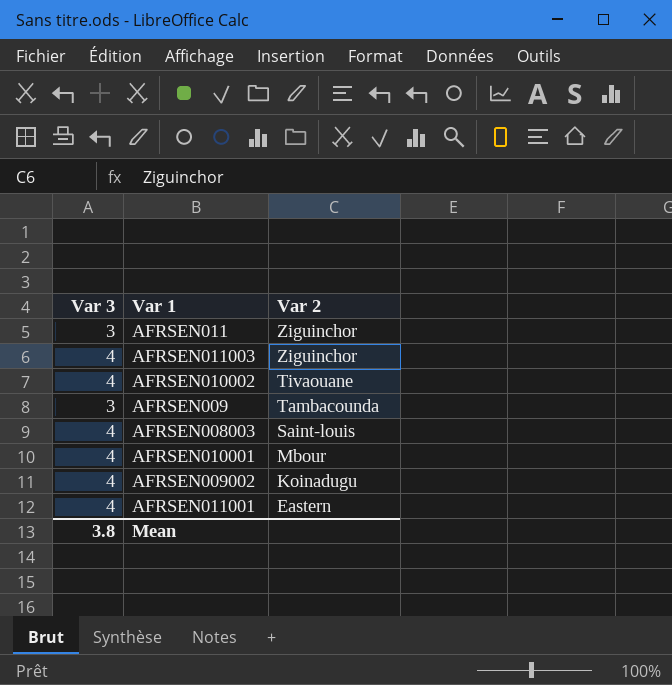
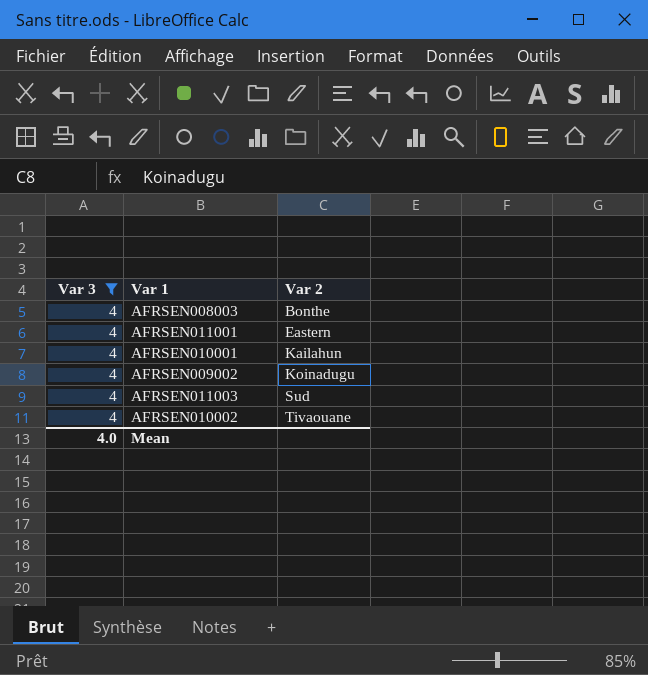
filter: none -> Var 3 = 4
row order: Var 2 descending -> Var 2 ascending
AFRSEN008003 | Var 2: Saint-louis -> Bonthe
AFRSEN010001 | Var 2: Mbour -> Kailahun
AFRSEN011003 | Var 2: Ziguinchor -> Sud
Mean | Var 3: 3.8 -> 4.0

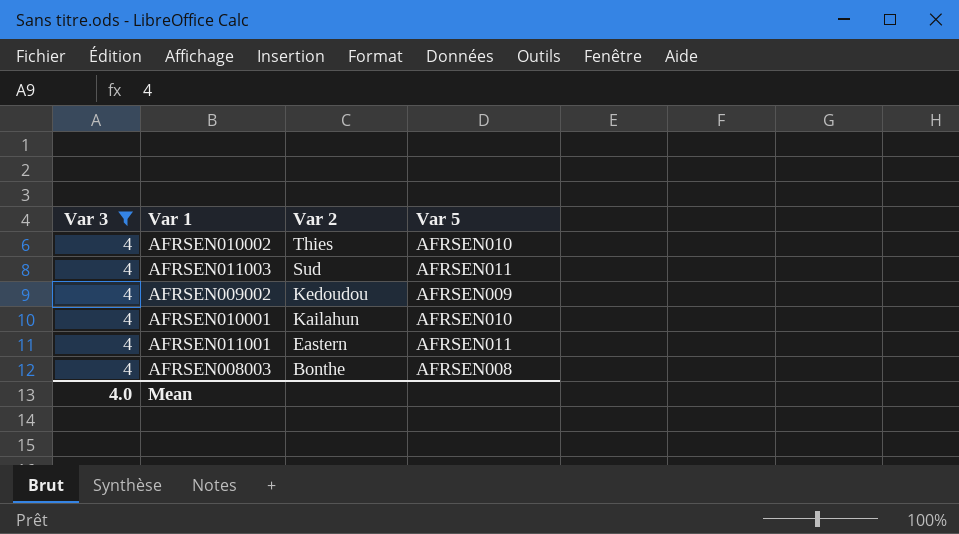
row order: Var 2 ascending -> Var 2 descending
column Var 5 | position: none -> 4
AFRSEN010002 | Var 2: Tivaouane -> Thies
AFRSEN009002 | Var 2: Koinadugu -> Kedoudou

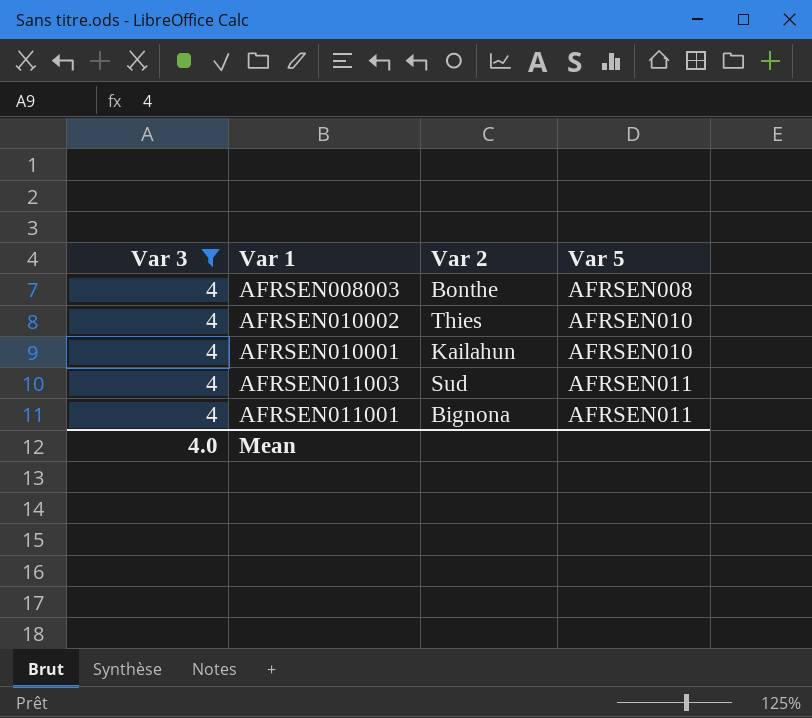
row order: Var 2 descending -> Var 5 ascending
row AFRSEN009002: 4 | Kedoudou | AFRSEN009 -> none
AFRSEN011001 | Var 2: Eastern -> Bignona

